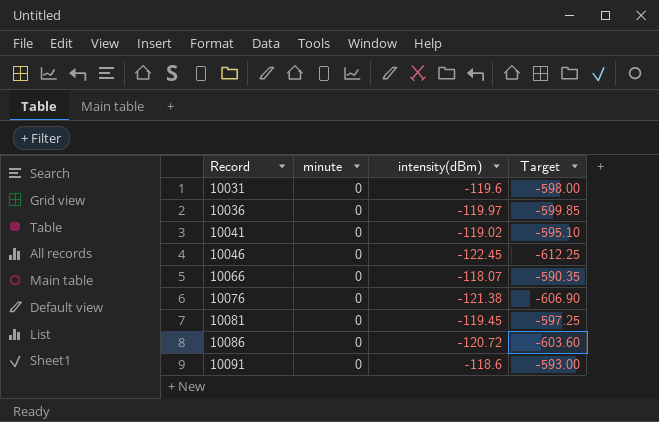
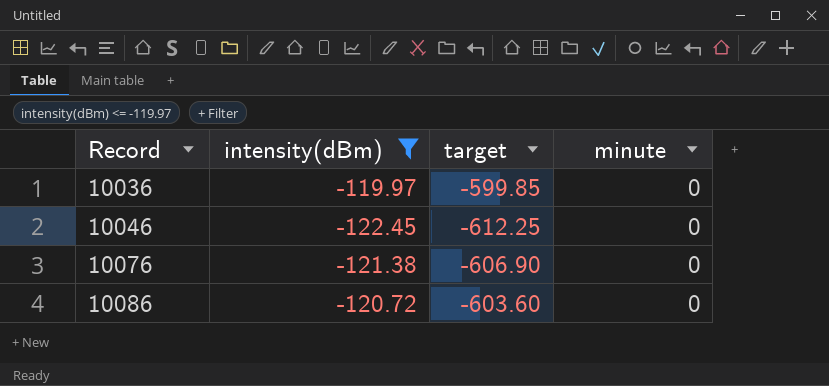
filter: none -> intensity(dBm) <= -119.97
column name: Target -> target
column minute | position: 2 -> 4

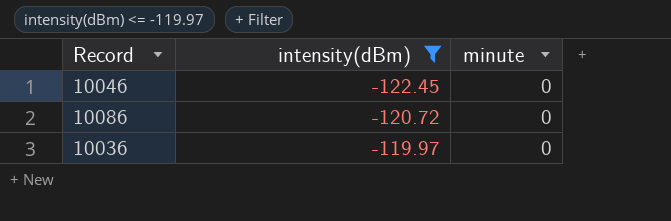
row order: Record ascending -> intensity(dBm) ascending
column target | formula: [intensity(dBm)] * 5 -> none
row 10076: -121.38 | -606.90 | 0 -> none

